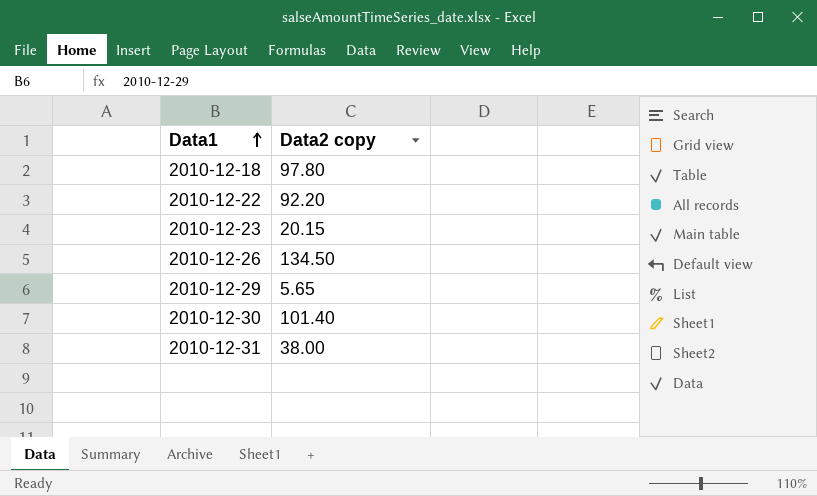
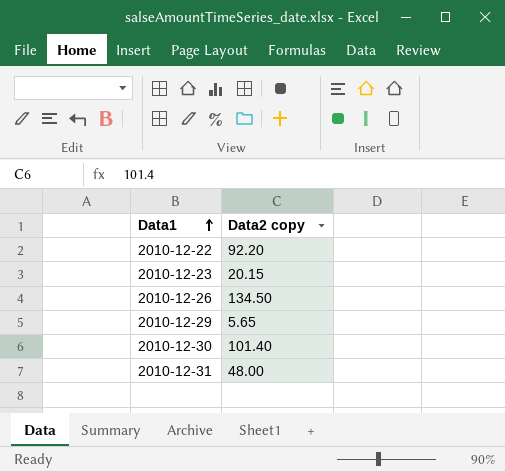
row 2010-12-18: 97.80 -> none
2010-12-31 | Data2 copy: 38.00 -> 48.00

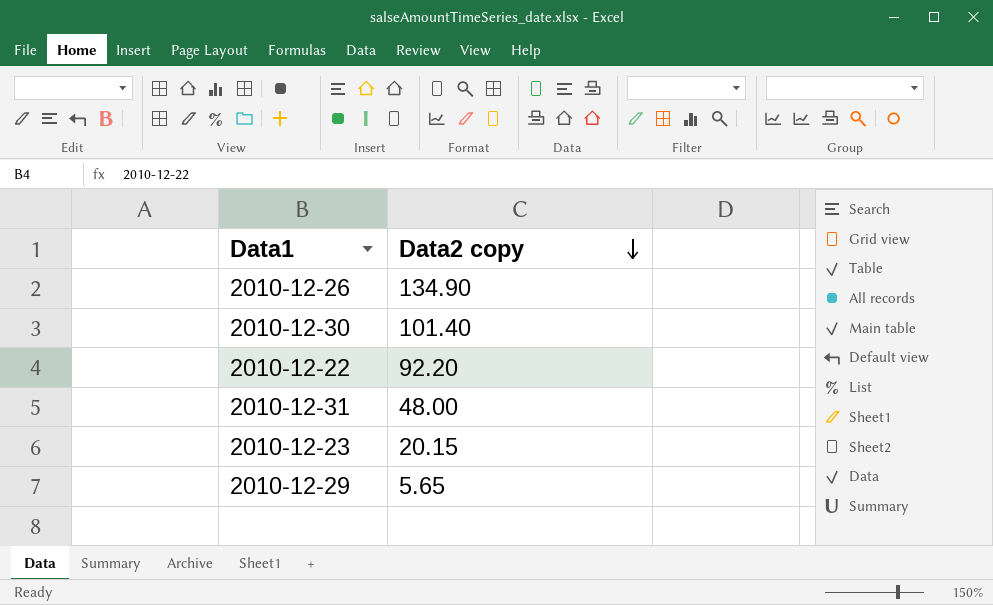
row order: Data1 ascending -> Data2 copy descending
2010-12-26 | Data2 copy: 134.50 -> 134.90

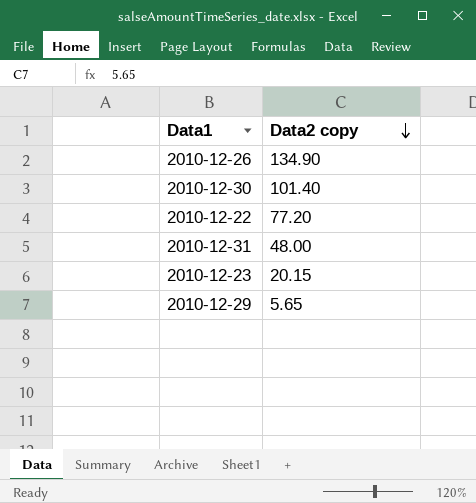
2010-12-22 | Data2 copy: 92.20 -> 77.20

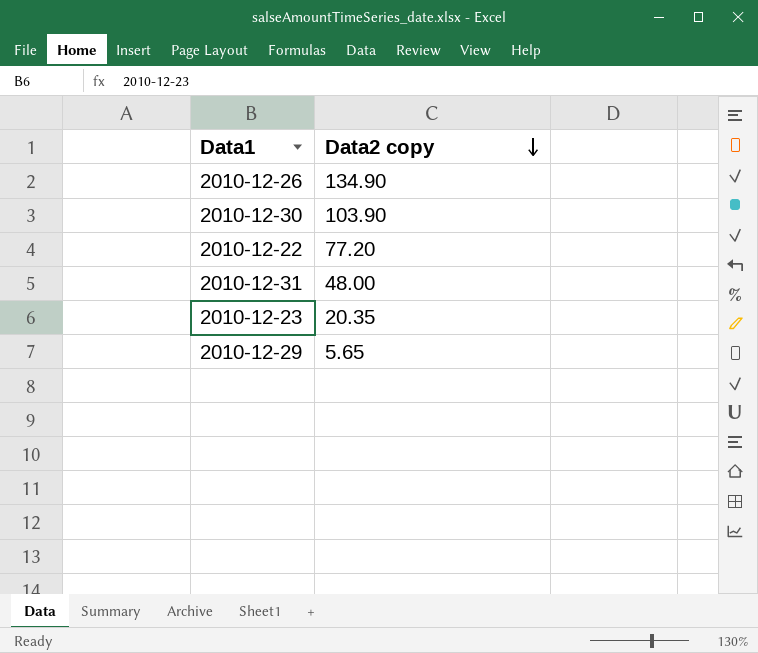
2010-12-30 | Data2 copy: 101.40 -> 103.90
2010-12-23 | Data2 copy: 20.15 -> 20.35

